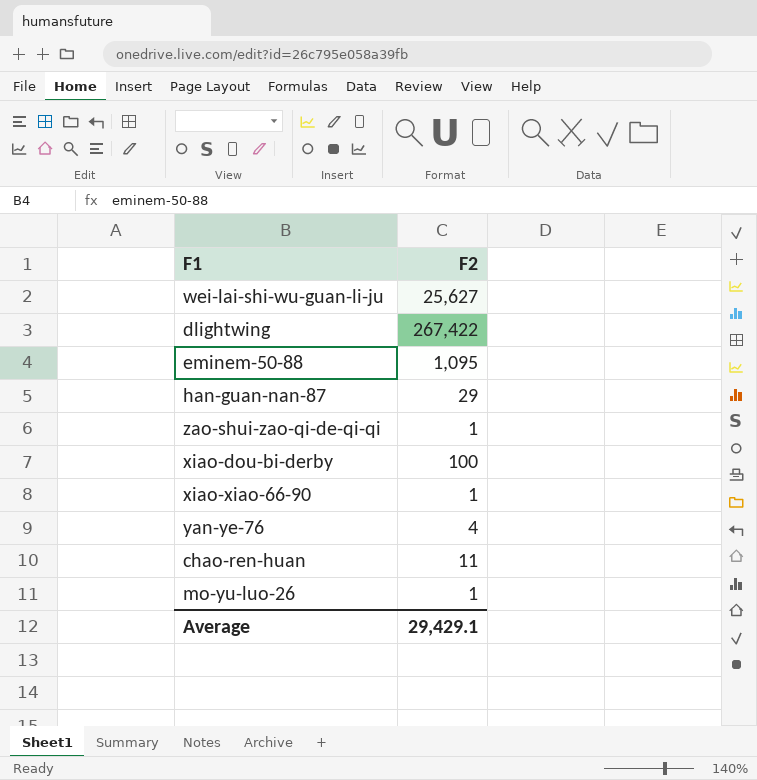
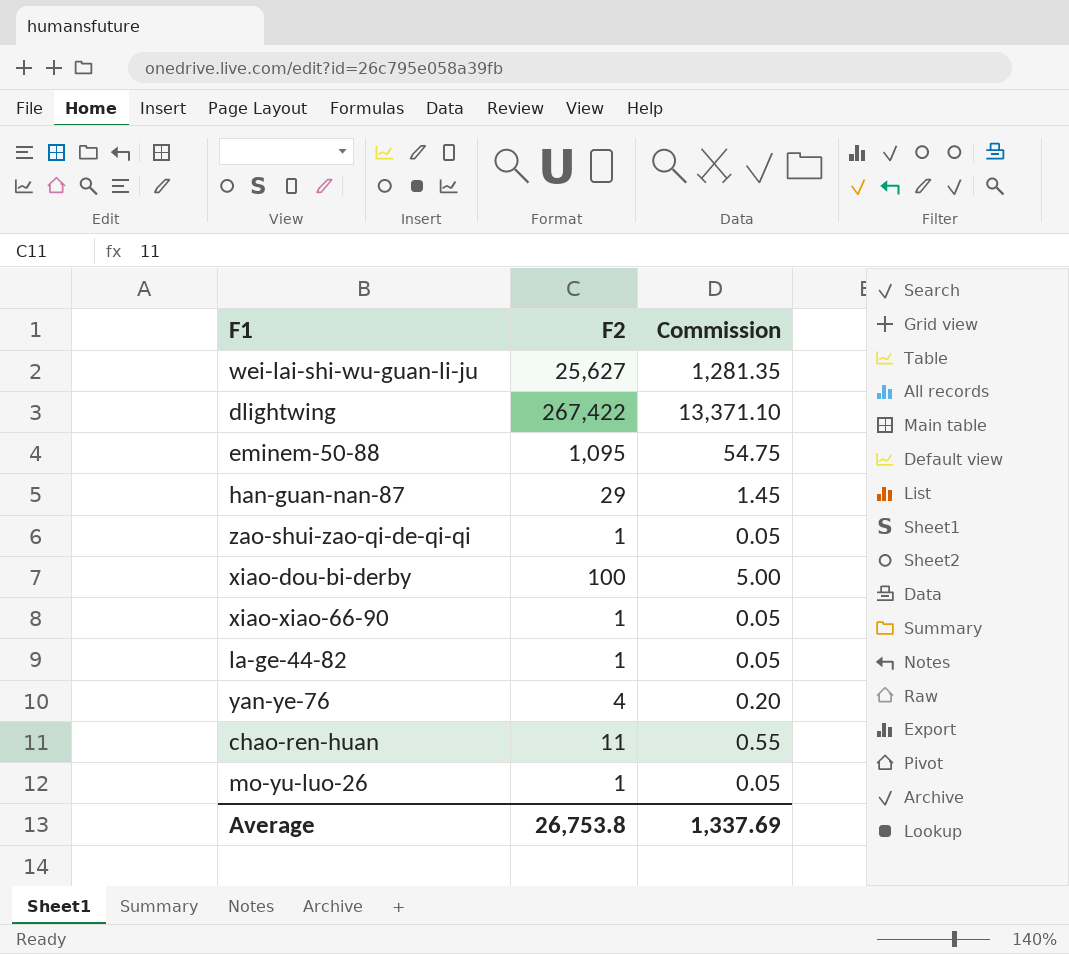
column Commission | formula: none -> [F2] * 0.05
row la-ge-44-82: none -> 1 | 0.05
Average | F2: 29,429.1 -> 26,753.8

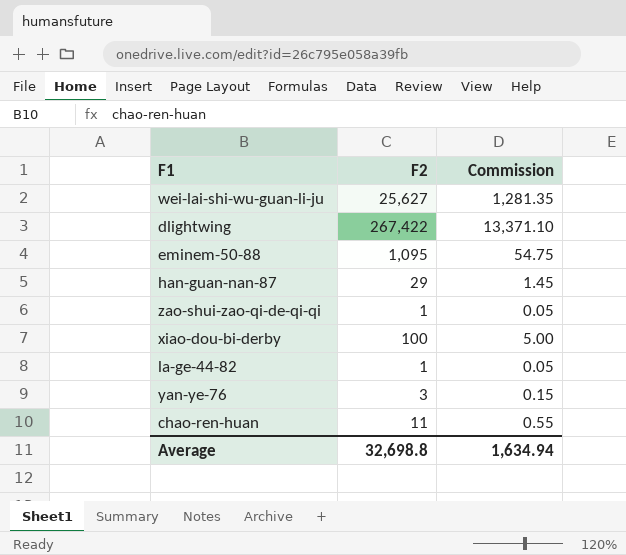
row xiao-xiao-66-90: 1 | 0.05 -> none
row mo-yu-luo-26: 1 | 0.05 -> none
yan-ye-76 | F2: 4 -> 3
yan-ye-76 | Commission: 0.20 -> 0.15
Average | F2: 26,753.8 -> 32,698.8
Average | Commission: 1,337.69 -> 1,634.94

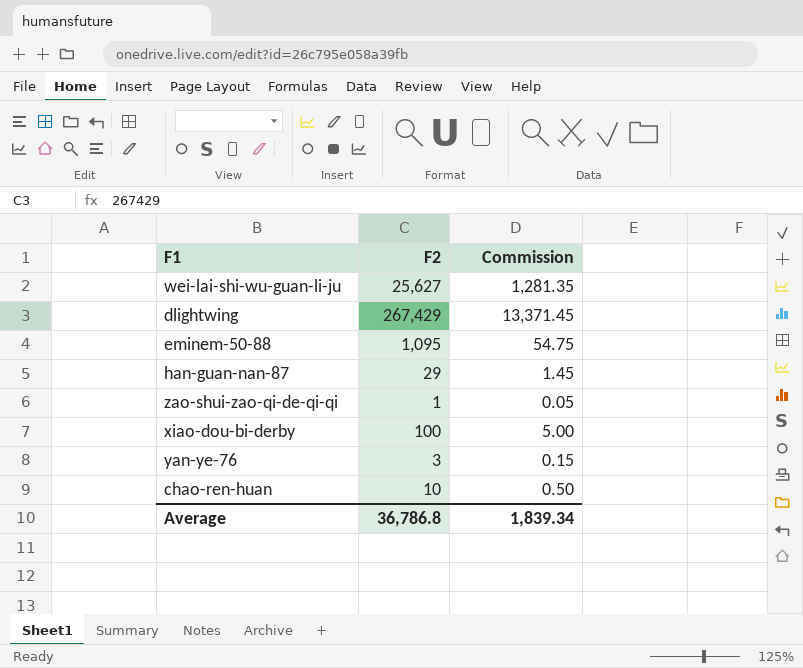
row la-ge-44-82: 1 | 0.05 -> none
dlightwing | F2: 267,422 -> 267,429
dlightwing | Commission: 13,371.10 -> 13,371.45
chao-ren-huan | F2: 11 -> 10
chao-ren-huan | Commission: 0.55 -> 0.50
Average | F2: 32,698.8 -> 36,786.8
Average | Commission: 1,634.94 -> 1,839.34

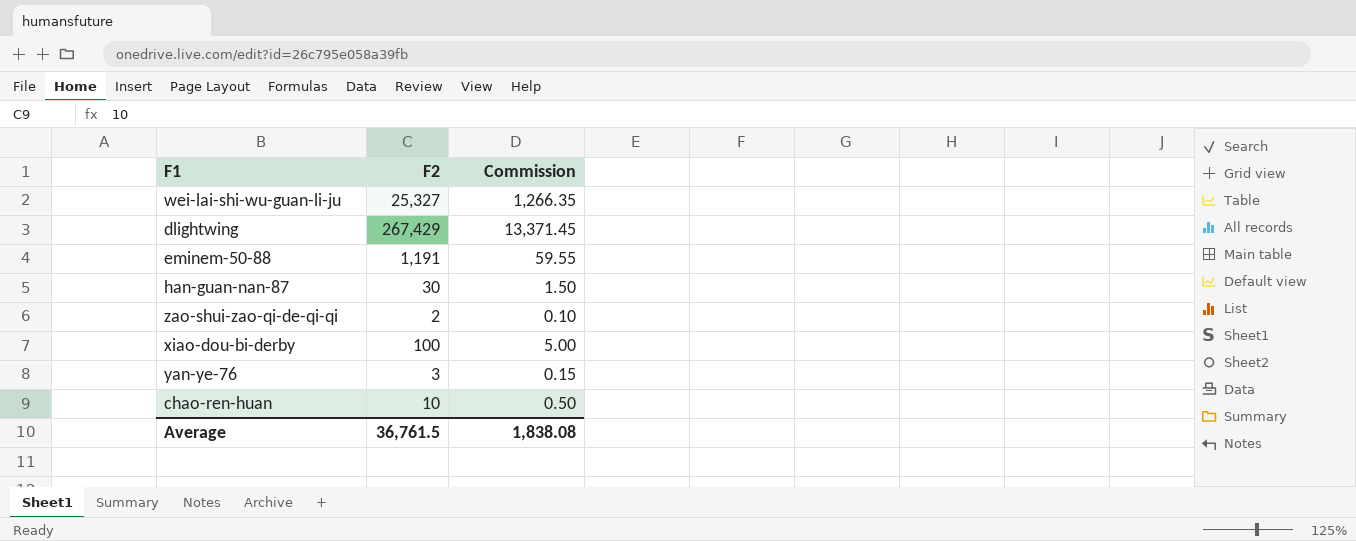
wei-lai-shi-wu-guan-li-ju | F2: 25,627 -> 25,327
wei-lai-shi-wu-guan-li-ju | Commission: 1,281.35 -> 1,266.35
eminem-50-88 | F2: 1,095 -> 1,191
eminem-50-88 | Commission: 54.75 -> 59.55
han-guan-nan-87 | F2: 29 -> 30
han-guan-nan-87 | Commission: 1.45 -> 1.50
zao-shui-zao-qi-de-qi-qi | F2: 1 -> 2
zao-shui-zao-qi-de-qi-qi | Commission: 0.05 -> 0.10
Average | F2: 36,786.8 -> 36,761.5
Average | Commission: 1,839.34 -> 1,838.08

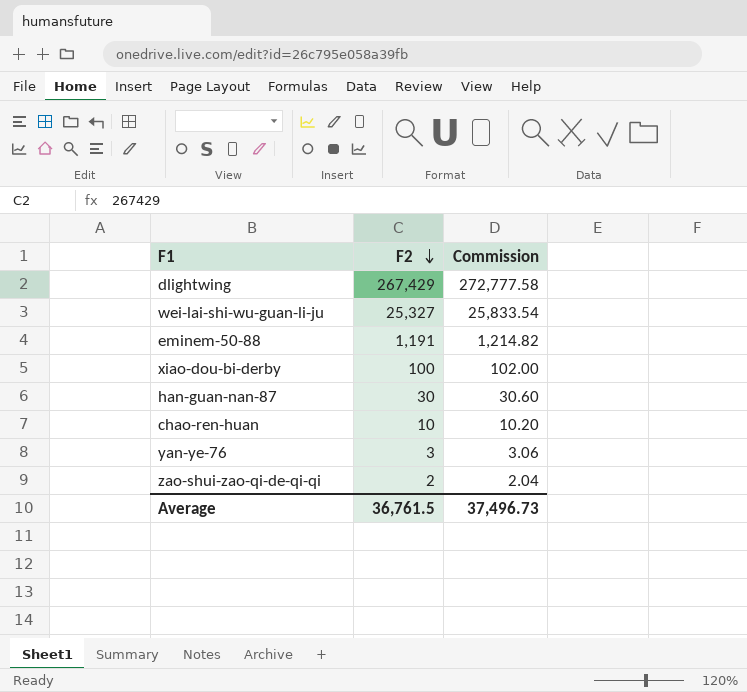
row order: none -> F2 descending
column Commission | formula: [F2] * 0.05 -> [F2] * 1.02
Average | Commission: 1,838.08 -> 37,496.73

